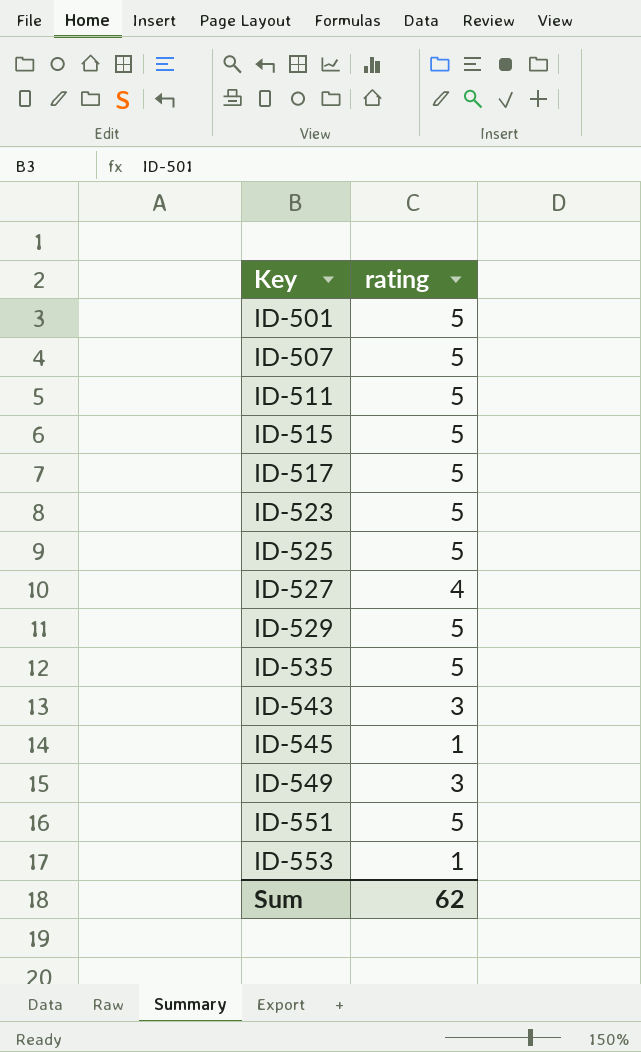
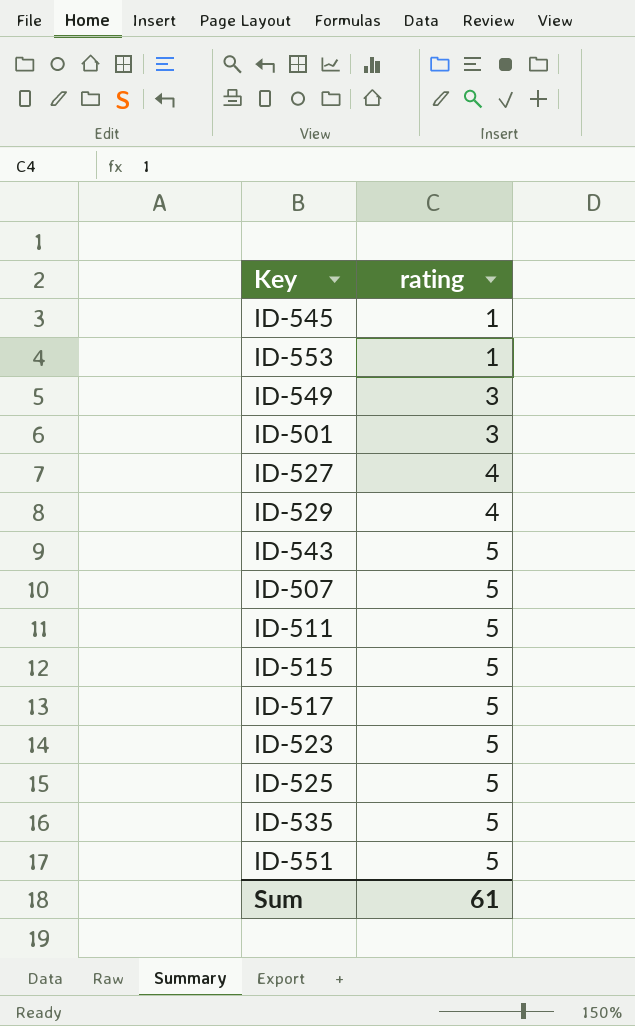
row order: Key ascending -> rating ascending
ID-501 | rating: 5 -> 3
ID-529 | rating: 5 -> 4
ID-543 | rating: 3 -> 5
Sum | rating: 62 -> 61

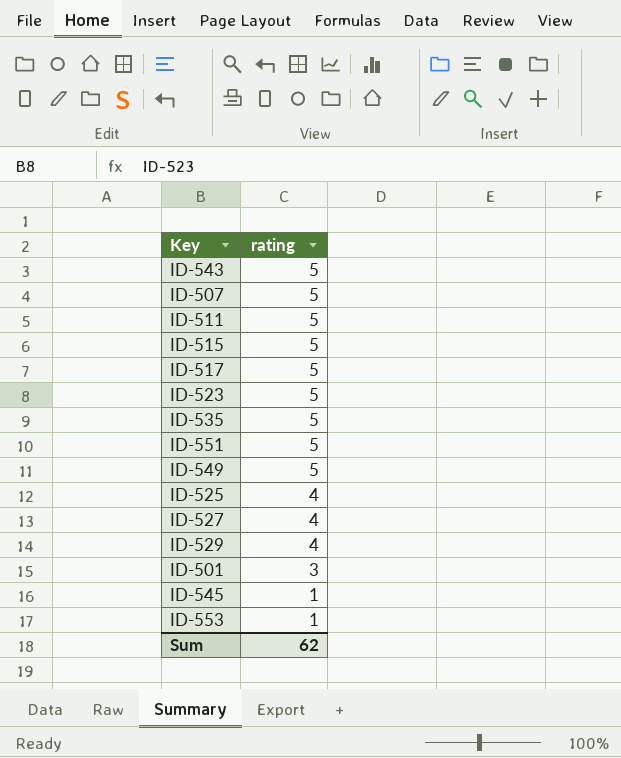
row order: rating ascending -> rating descending
ID-549 | rating: 3 -> 5
ID-525 | rating: 5 -> 4
Sum | rating: 61 -> 62

